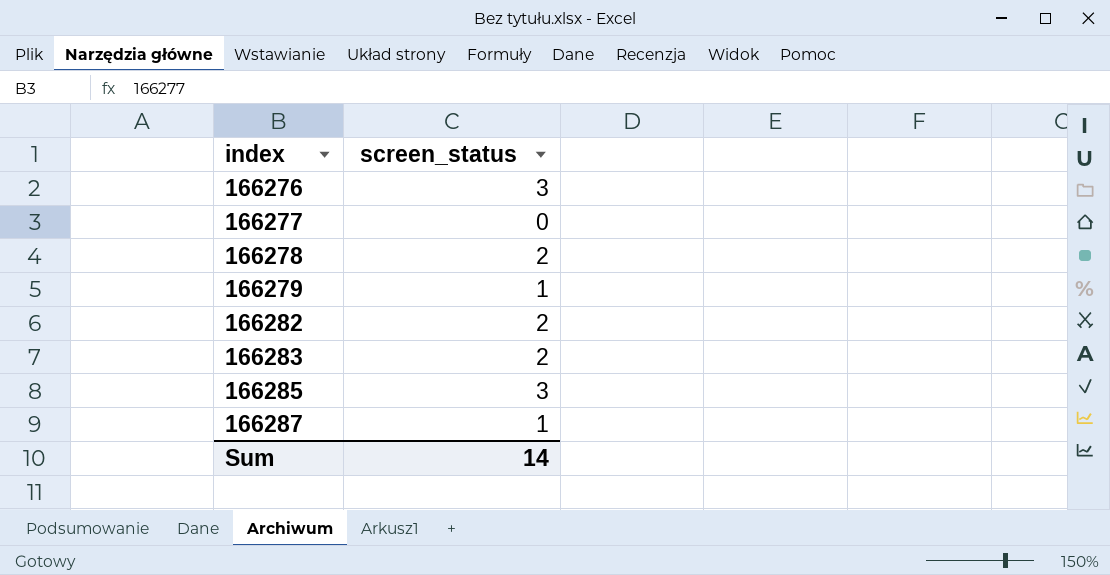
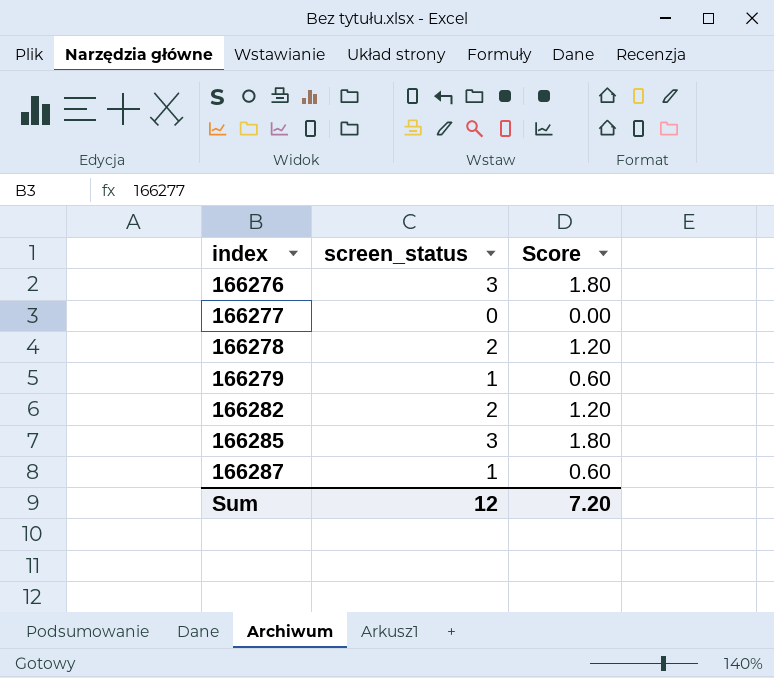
column Score | formula: none -> [screen_status] * 0.6
row 166283: 2 -> none
Sum | screen_status: 14 -> 12

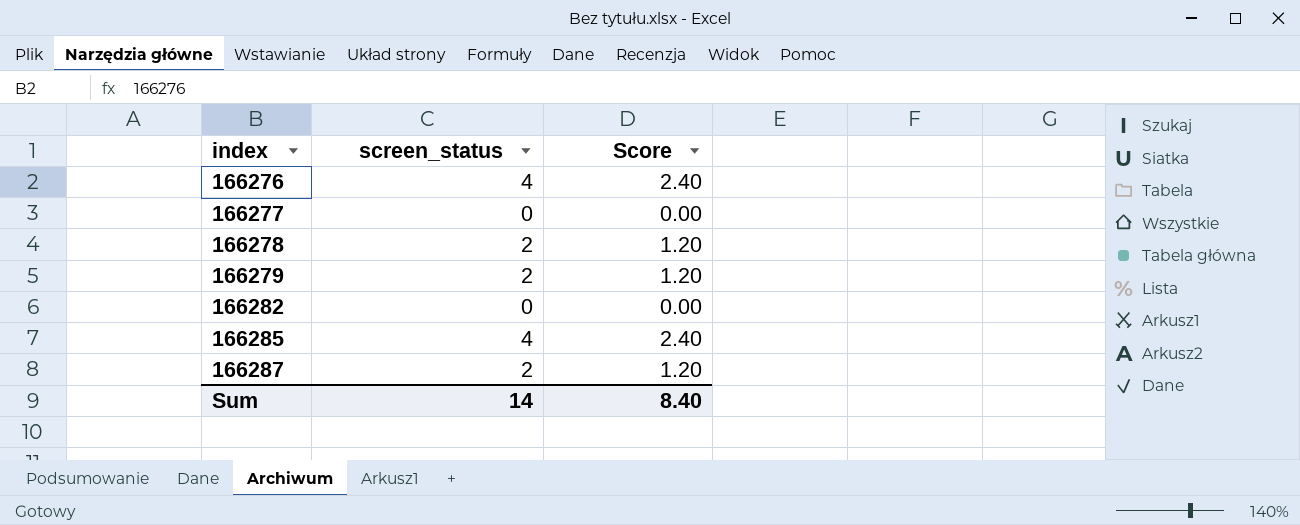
166276 | screen_status: 3 -> 4
166276 | Score: 1.80 -> 2.40
166279 | screen_status: 1 -> 2
166279 | Score: 0.60 -> 1.20
166282 | screen_status: 2 -> 0
166282 | Score: 1.20 -> 0.00
166285 | screen_status: 3 -> 4
166285 | Score: 1.80 -> 2.40
166287 | screen_status: 1 -> 2
166287 | Score: 0.60 -> 1.20
Sum | screen_status: 12 -> 14
Sum | Score: 7.20 -> 8.40

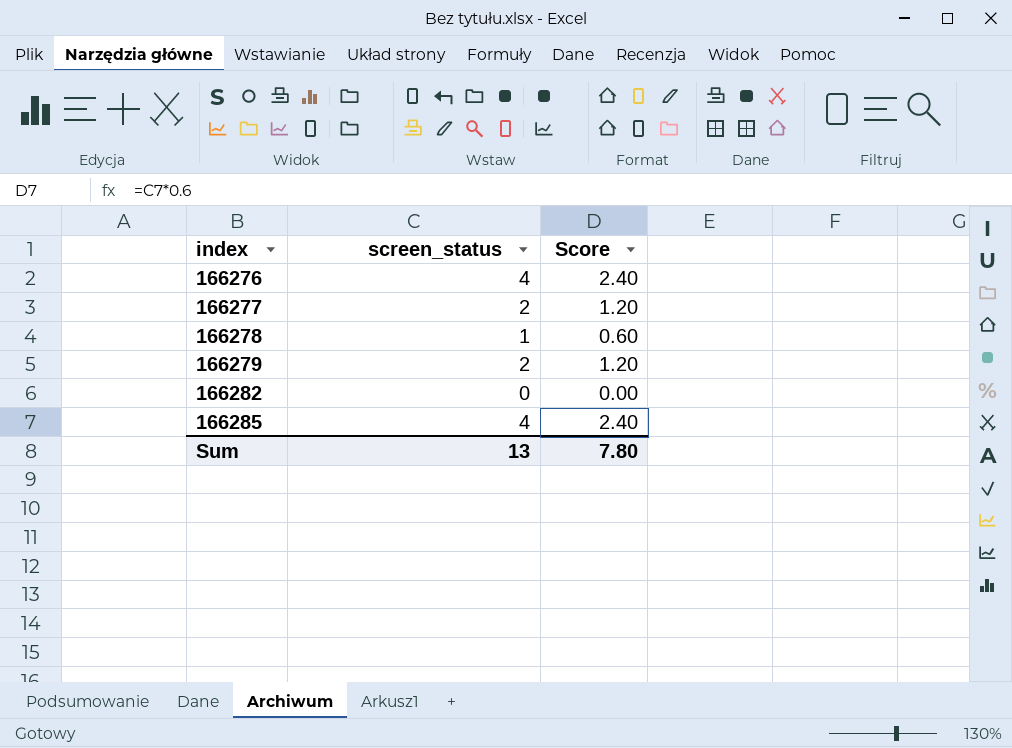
row 166287: 2 | 1.20 -> none
166277 | screen_status: 0 -> 2
166277 | Score: 0.00 -> 1.20
166278 | screen_status: 2 -> 1
166278 | Score: 1.20 -> 0.60
Sum | screen_status: 14 -> 13
Sum | Score: 8.40 -> 7.80

